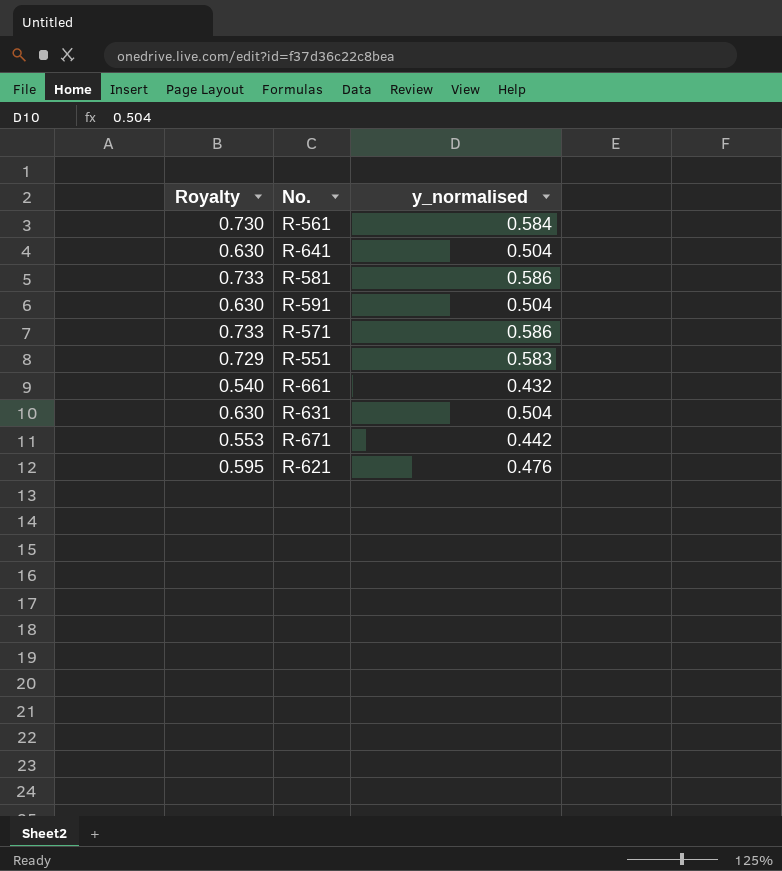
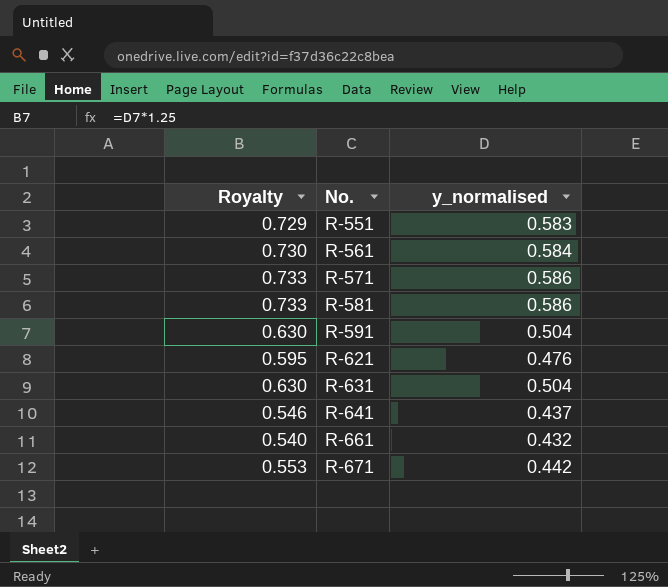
row order: none -> No. ascending
R-641 | Royalty: 0.630 -> 0.546
R-641 | y_normalised: 0.504 -> 0.437

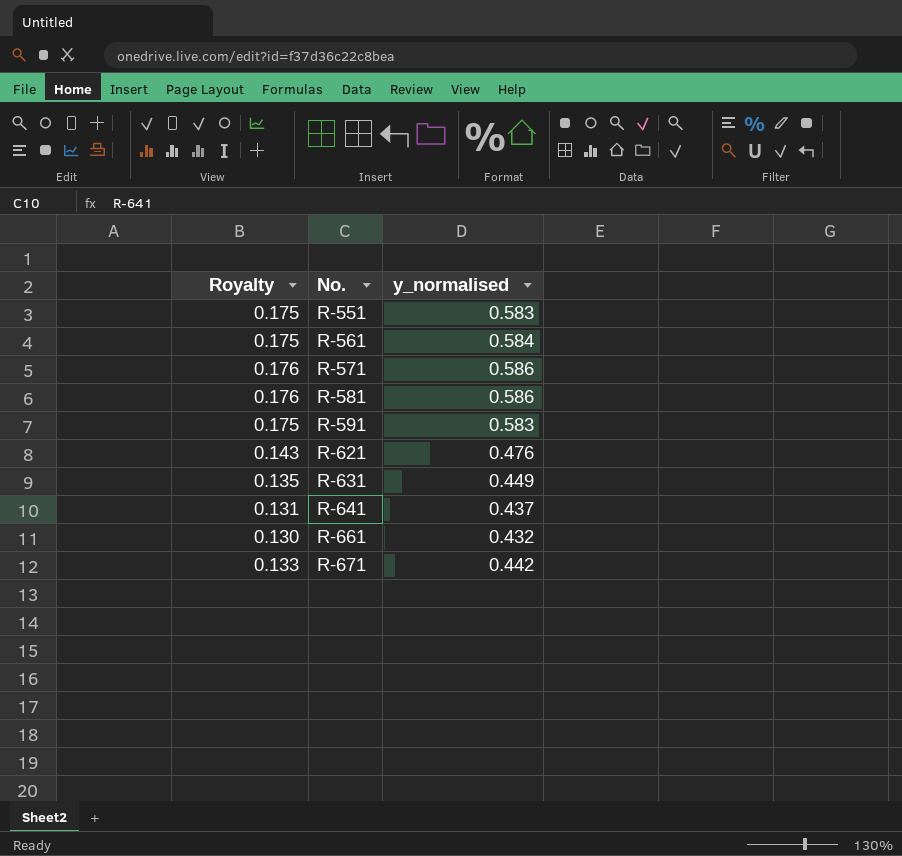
column Royalty | formula: [y_normalised] * 1.25 -> [y_normalised] * 0.3
R-591 | y_normalised: 0.504 -> 0.583
R-631 | y_normalised: 0.504 -> 0.449

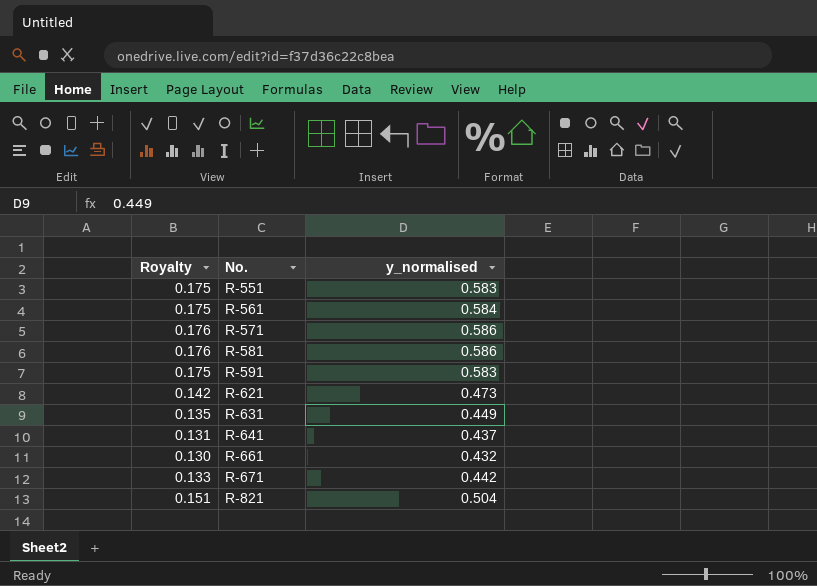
R-621 | Royalty: 0.143 -> 0.142
R-621 | y_normalised: 0.476 -> 0.473
row R-821: none -> 0.151 | 0.504

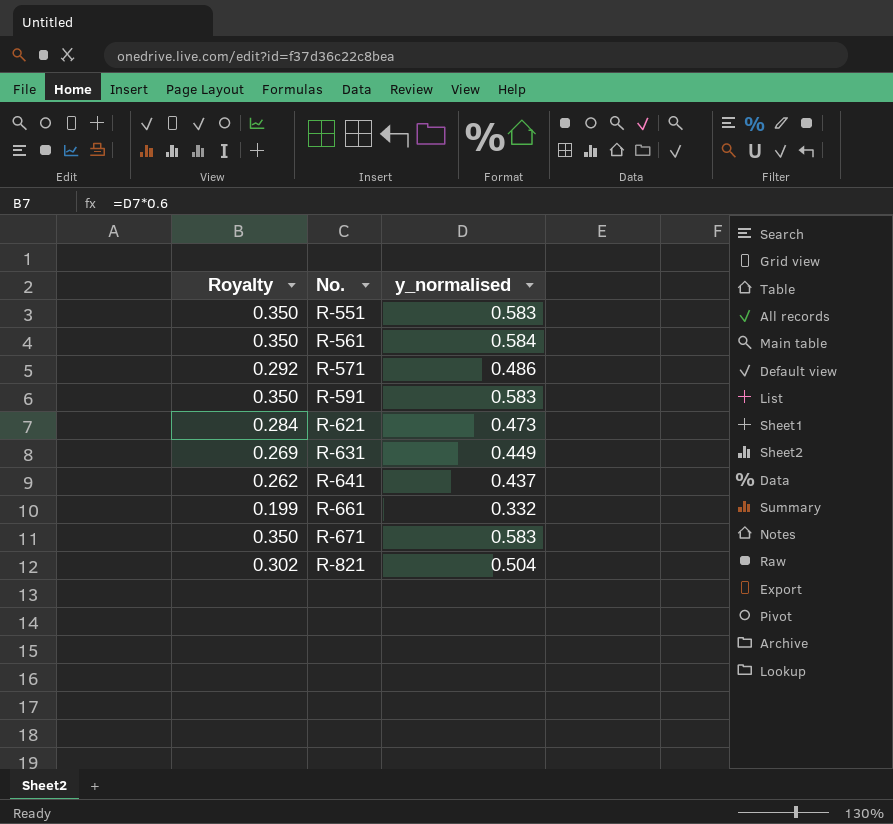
column Royalty | formula: [y_normalised] * 0.3 -> [y_normalised] * 0.6
row R-581: 0.176 | 0.586 -> none
R-571 | y_normalised: 0.586 -> 0.486
R-661 | y_normalised: 0.432 -> 0.332
R-671 | y_normalised: 0.442 -> 0.583

